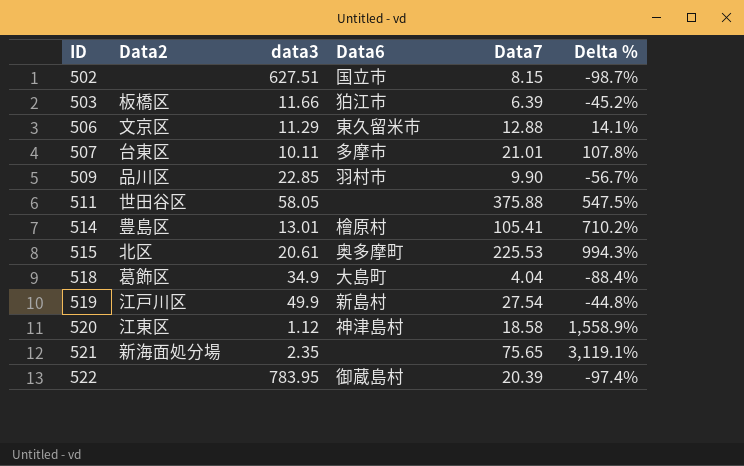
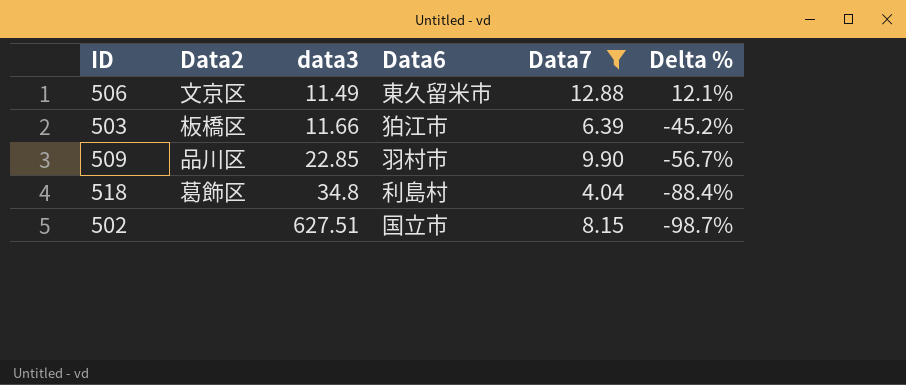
filter: none -> Data7 <= 12.88
row order: ID ascending -> data3 ascending
506 | data3: 11.29 -> 11.49
506 | Delta %: 14.1% -> 12.1%
518 | data3: 34.9 -> 34.8
518 | Data6: 大島町 -> 利島村

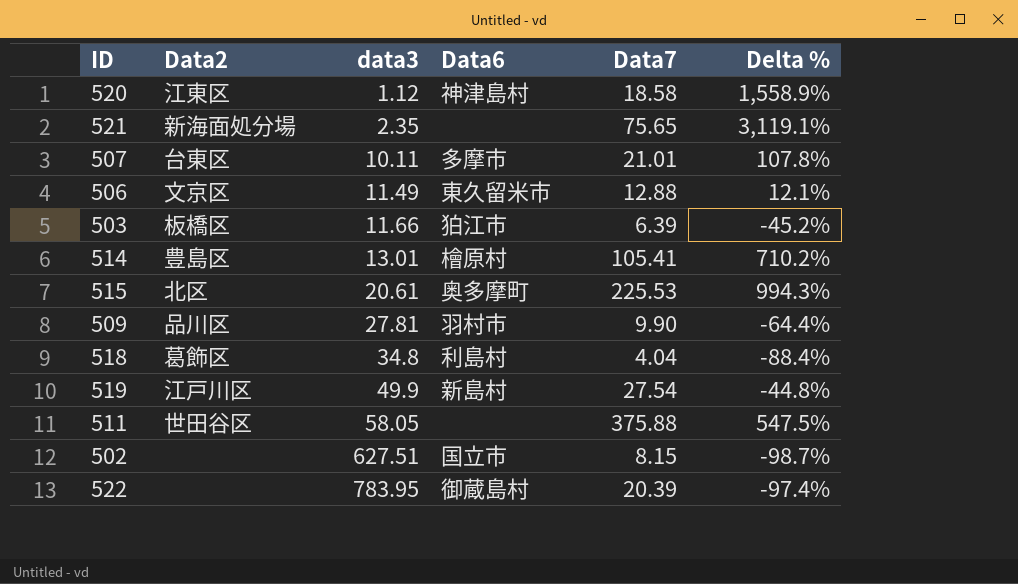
filter: Data7 <= 12.88 -> none
509 | data3: 22.85 -> 27.81
509 | Delta %: -56.7% -> -64.4%

